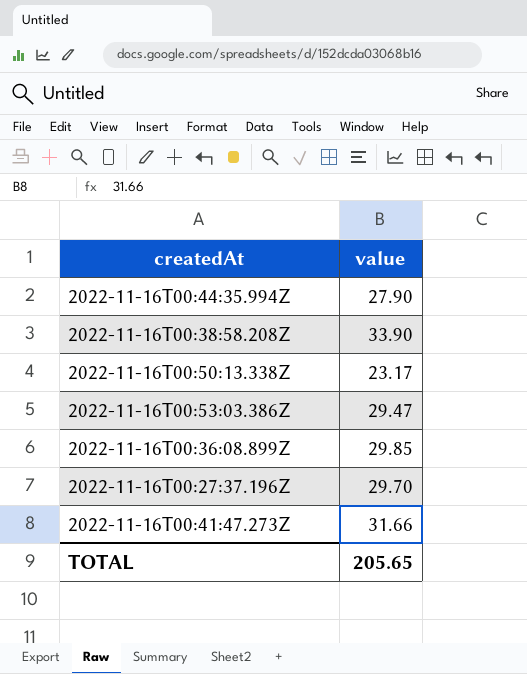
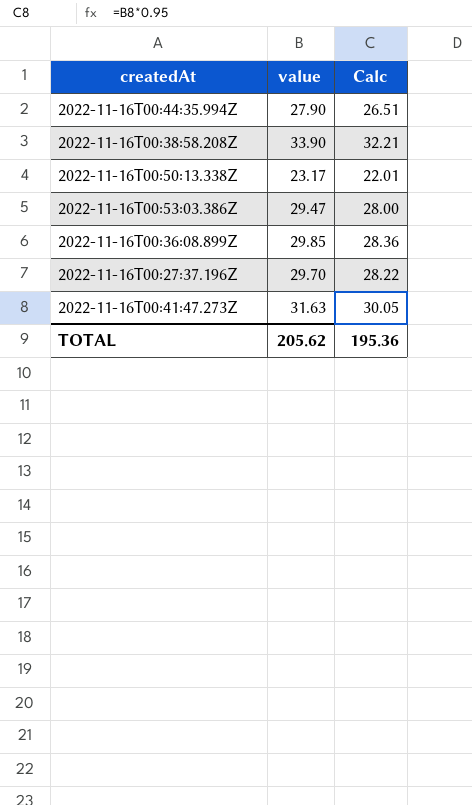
column Calc | formula: none -> [value] * 0.95
2022-11-16T00:41:47.273Z | value: 31.66 -> 31.63
TOTAL | value: 205.65 -> 205.62

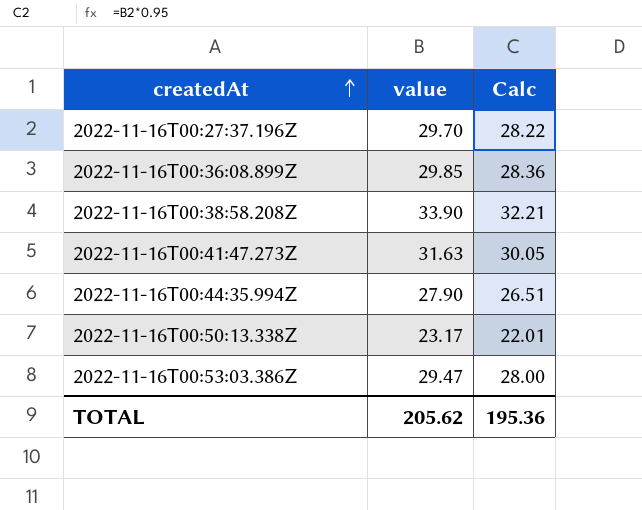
row order: none -> createdAt ascending

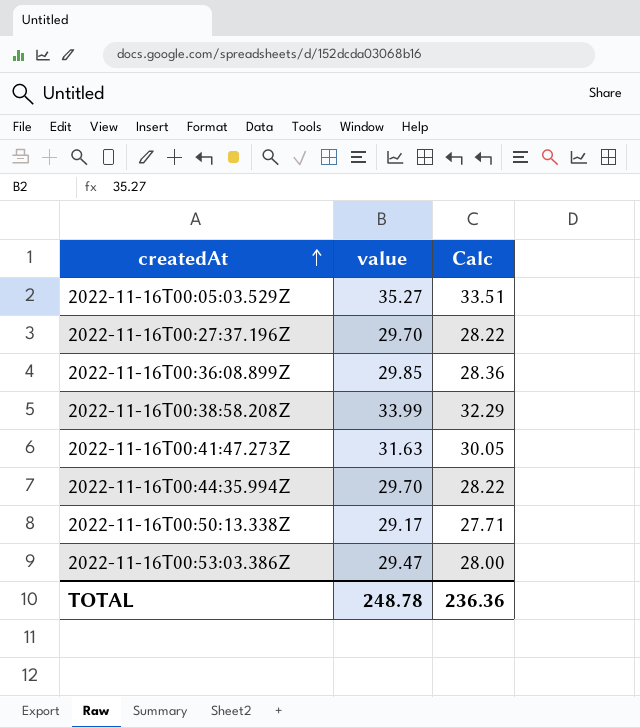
row 2022-11-16T00:05:03.529Z: none -> 35.27 | 33.51
2022-11-16T00:38:58.208Z | value: 33.90 -> 33.99
2022-11-16T00:38:58.208Z | Calc: 32.21 -> 32.29
2022-11-16T00:44:35.994Z | value: 27.90 -> 29.70
2022-11-16T00:44:35.994Z | Calc: 26.51 -> 28.22
2022-11-16T00:50:13.338Z | value: 23.17 -> 29.17
2022-11-16T00:50:13.338Z | Calc: 22.01 -> 27.71
TOTAL | value: 205.62 -> 248.78
TOTAL | Calc: 195.36 -> 236.36

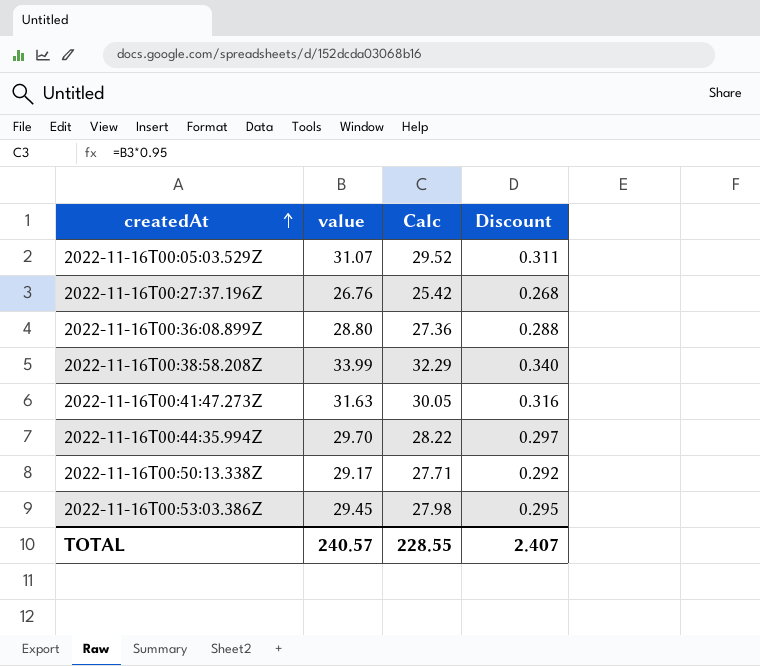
column Discount | formula: none -> [value] * 0.01
2022-11-16T00:05:03.529Z | value: 35.27 -> 31.07
2022-11-16T00:05:03.529Z | Calc: 33.51 -> 29.52
2022-11-16T00:27:37.196Z | value: 29.70 -> 26.76
2022-11-16T00:27:37.196Z | Calc: 28.22 -> 25.42
2022-11-16T00:36:08.899Z | value: 29.85 -> 28.80
2022-11-16T00:36:08.899Z | Calc: 28.36 -> 27.36
2022-11-16T00:53:03.386Z | value: 29.47 -> 29.45
2022-11-16T00:53:03.386Z | Calc: 28.00 -> 27.98
TOTAL | value: 248.78 -> 240.57
TOTAL | Calc: 236.36 -> 228.55

